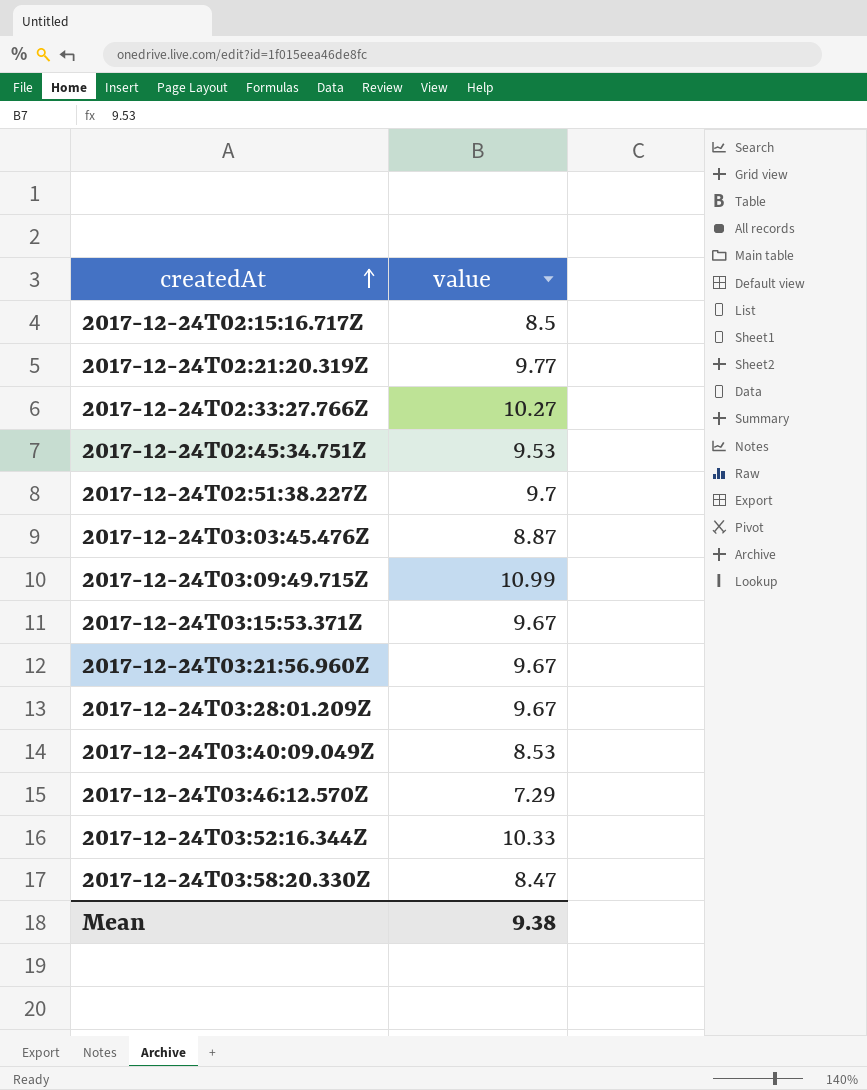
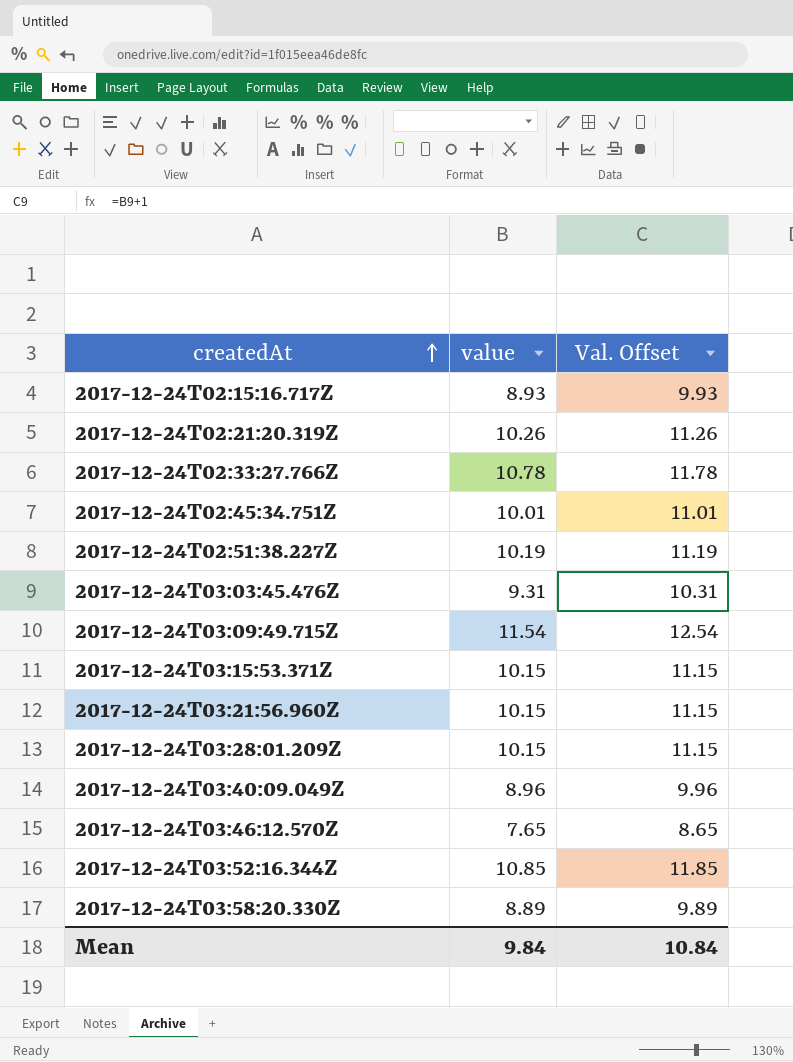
column Val. Offset | formula: none -> [value] + 1
2017-12-24T02:15:16.717Z | value: 8.5 -> 8.93
2017-12-24T02:21:20.319Z | value: 9.77 -> 10.26
2017-12-24T02:33:27.766Z | value: 10.27 -> 10.78
2017-12-24T02:45:34.751Z | value: 9.53 -> 10.01
2017-12-24T02:51:38.227Z | value: 9.7 -> 10.19
2017-12-24T03:03:45.476Z | value: 8.87 -> 9.31
2017-12-24T03:09:49.715Z | value: 10.99 -> 11.54
2017-12-24T03:15:53.371Z | value: 9.67 -> 10.15
2017-12-24T03:21:56.960Z | value: 9.67 -> 10.15
2017-12-24T03:28:01.209Z | value: 9.67 -> 10.15
2017-12-24T03:40:09.049Z | value: 8.53 -> 8.96
2017-12-24T03:46:12.570Z | value: 7.29 -> 7.65
2017-12-24T03:52:16.344Z | value: 10.33 -> 10.85
2017-12-24T03:58:20.330Z | value: 8.47 -> 8.89
Mean | value: 9.38 -> 9.84

